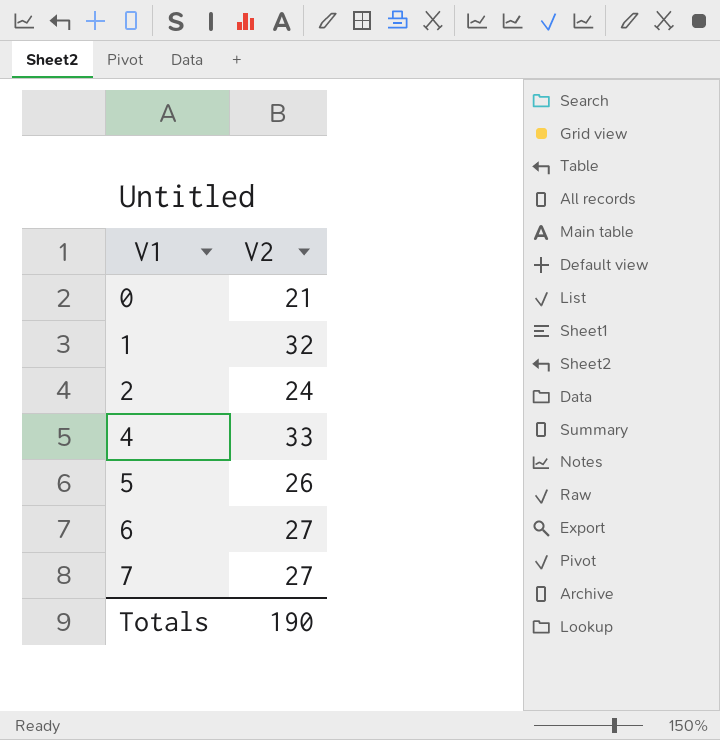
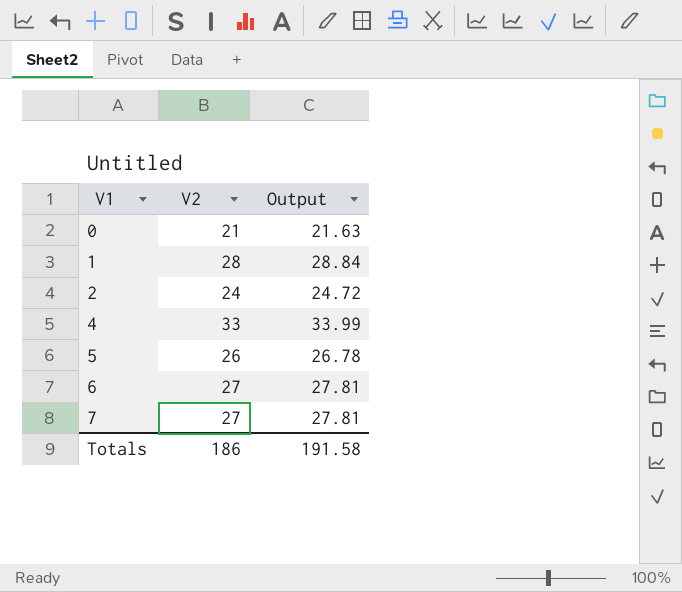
column Output | formula: none -> [V2] * 1.03
1 | V2: 32 -> 28
Totals | V2: 190 -> 186

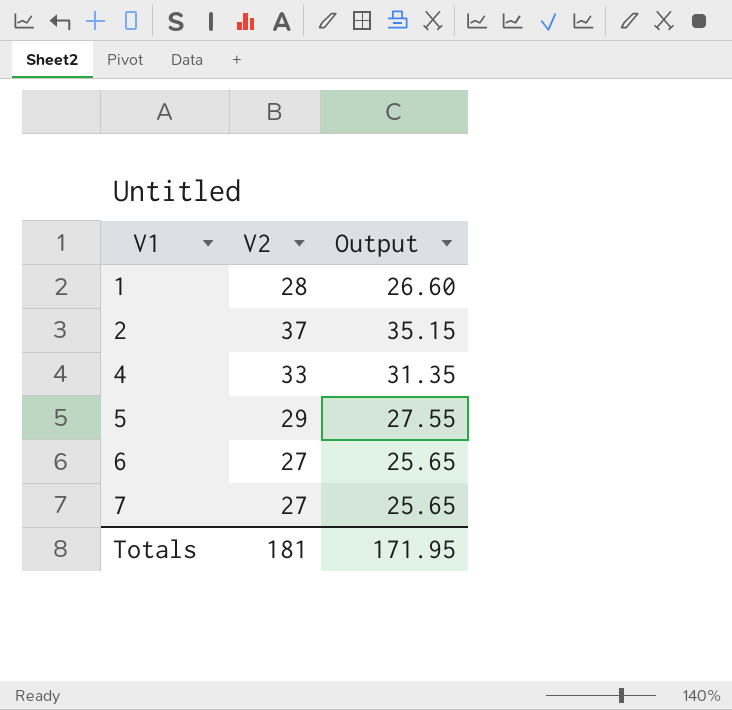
column Output | formula: [V2] * 1.03 -> [V2] * 0.95
row 0: 21 | 21.63 -> none
2 | V2: 24 -> 37
5 | V2: 26 -> 29
Totals | V2: 186 -> 181
Totals | Output: 191.58 -> 171.95

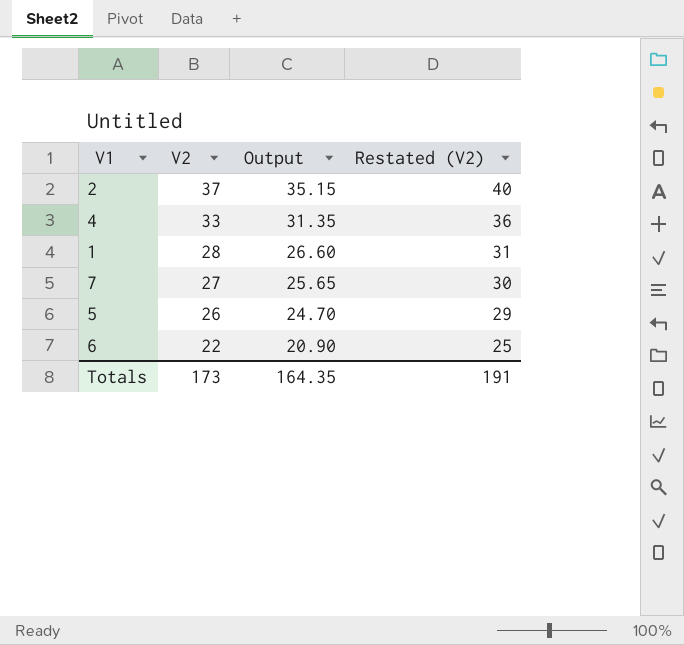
row order: V1 ascending -> V2 descending
column Restated (V2) | formula: none -> [V2] + 3
5 | V2: 29 -> 26
5 | Output: 27.55 -> 24.70
6 | V2: 27 -> 22
6 | Output: 25.65 -> 20.90
Totals | V2: 181 -> 173
Totals | Output: 171.95 -> 164.35

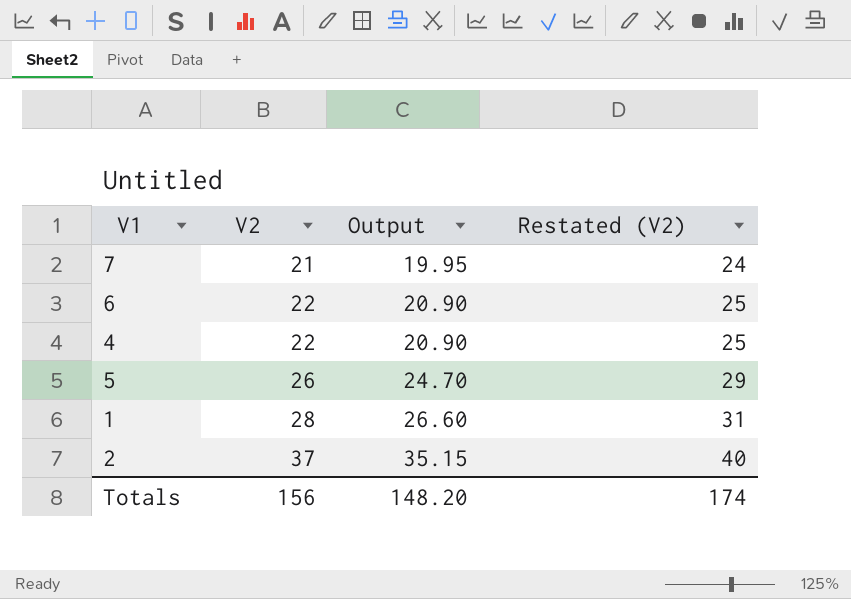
row order: V2 descending -> V2 ascending
7 | V2: 27 -> 21
7 | Output: 25.65 -> 19.95
7 | Restated (V2): 30 -> 24
4 | V2: 33 -> 22
4 | Output: 31.35 -> 20.90
4 | Restated (V2): 36 -> 25
Totals | V2: 173 -> 156
Totals | Output: 164.35 -> 148.20
Totals | Restated (V2): 191 -> 174

